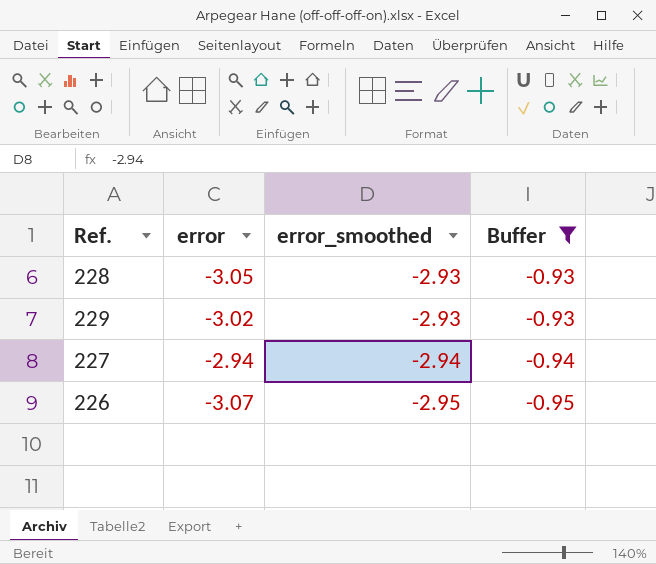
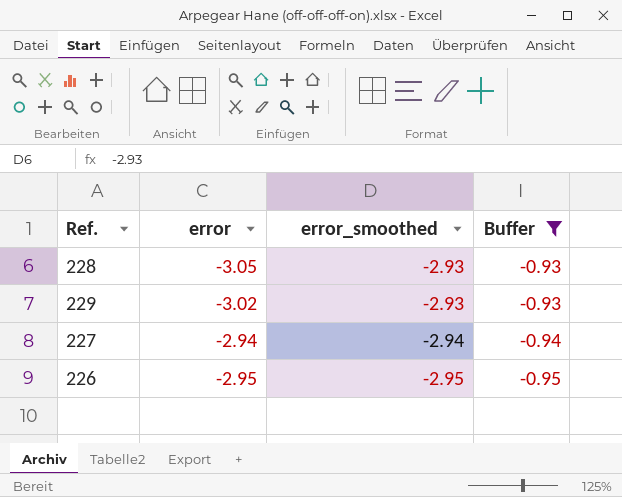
226 | error: -3.07 -> -2.95

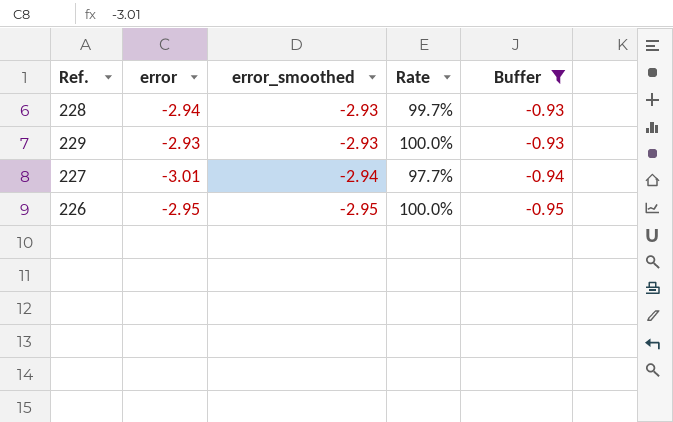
column Rate | formula: none -> [error_smoothed] / [error]
228 | error: -3.05 -> -2.94
229 | error: -3.02 -> -2.93
227 | error: -2.94 -> -3.01

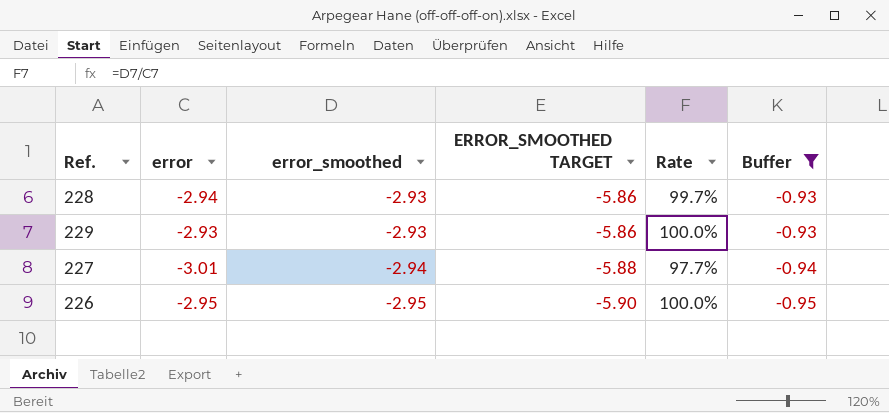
column ERROR_SMOOTHED TARGET | formula: none -> [error_smoothed] * 2

